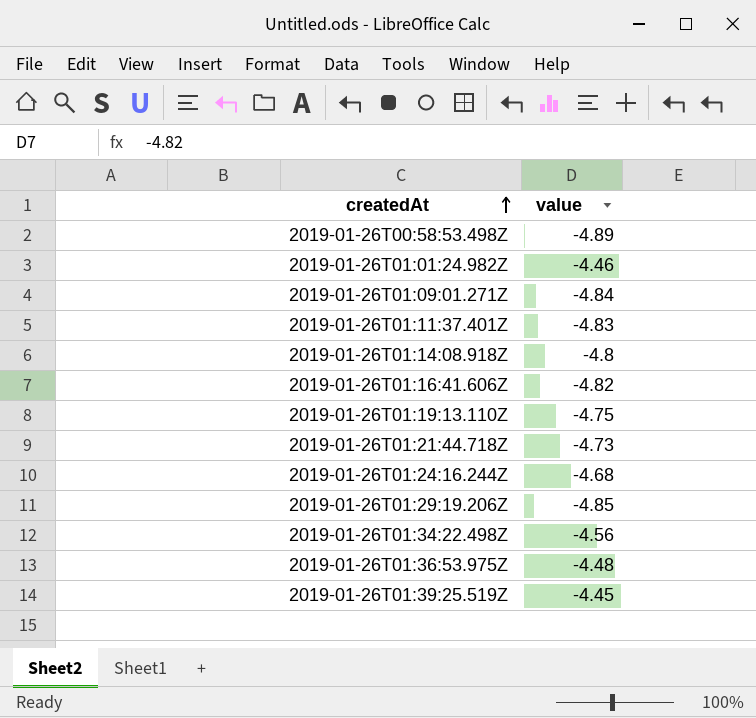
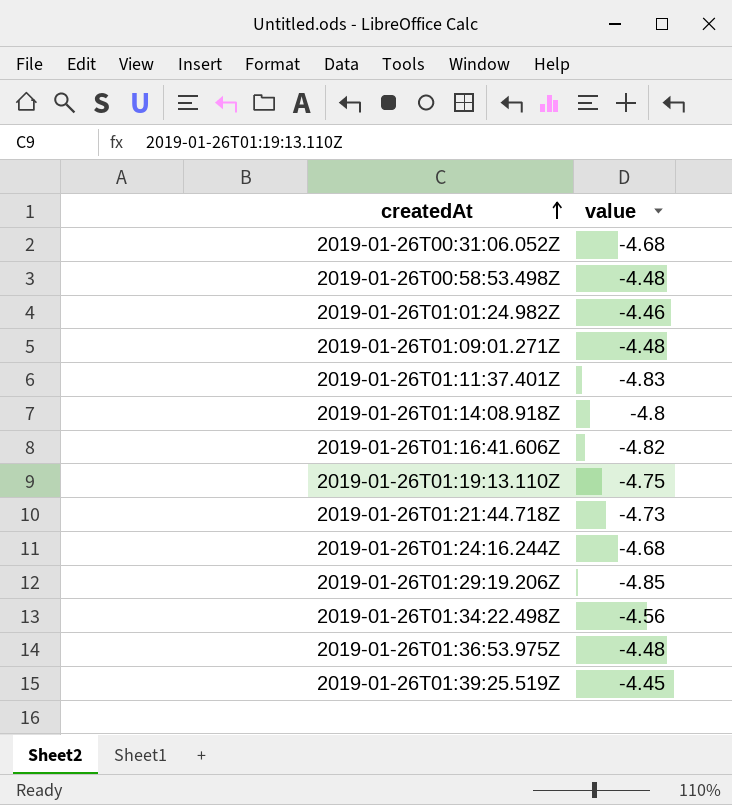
row 2019-01-26T00:31:06.052Z: none -> -4.68
2019-01-26T00:58:53.498Z | value: -4.89 -> -4.48
2019-01-26T01:09:01.271Z | value: -4.84 -> -4.48

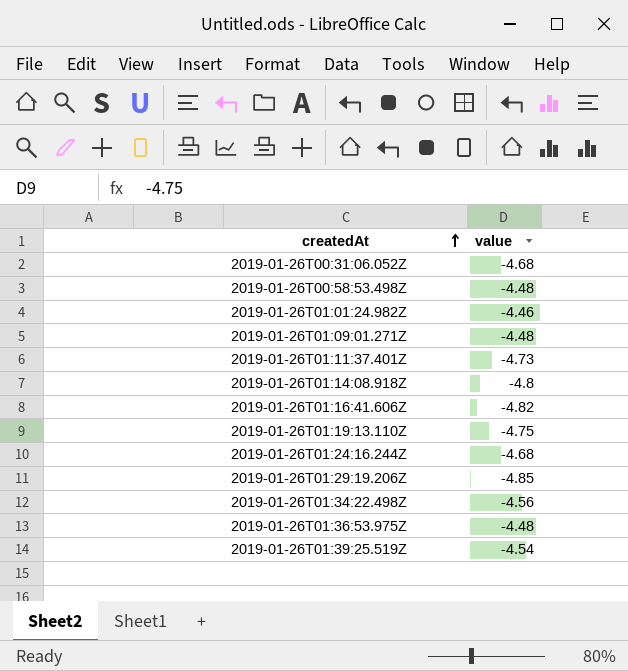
row 2019-01-26T01:21:44.718Z: -4.73 -> none
2019-01-26T01:11:37.401Z | value: -4.83 -> -4.73
2019-01-26T01:39:25.519Z | value: -4.45 -> -4.54

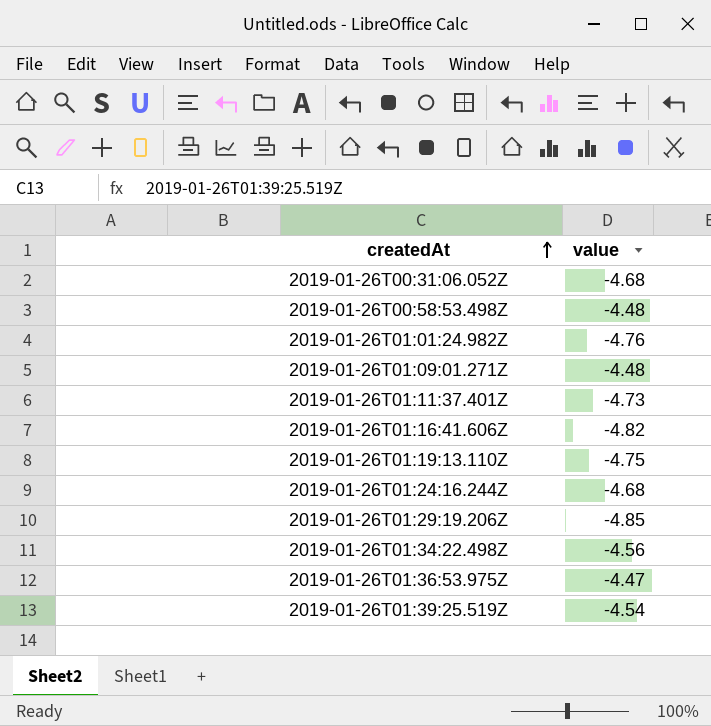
row 2019-01-26T01:14:08.918Z: -4.8 -> none
2019-01-26T01:01:24.982Z | value: -4.46 -> -4.76
2019-01-26T01:36:53.975Z | value: -4.48 -> -4.47

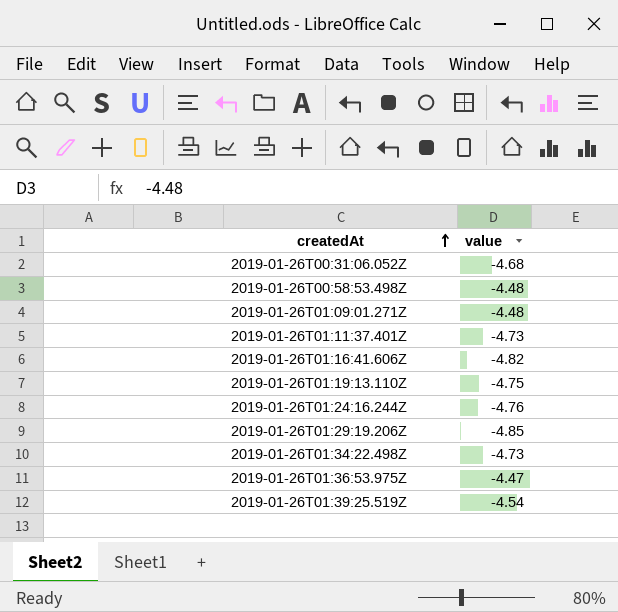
row 2019-01-26T01:01:24.982Z: -4.76 -> none
2019-01-26T01:24:16.244Z | value: -4.68 -> -4.76
2019-01-26T01:34:22.498Z | value: -4.56 -> -4.73

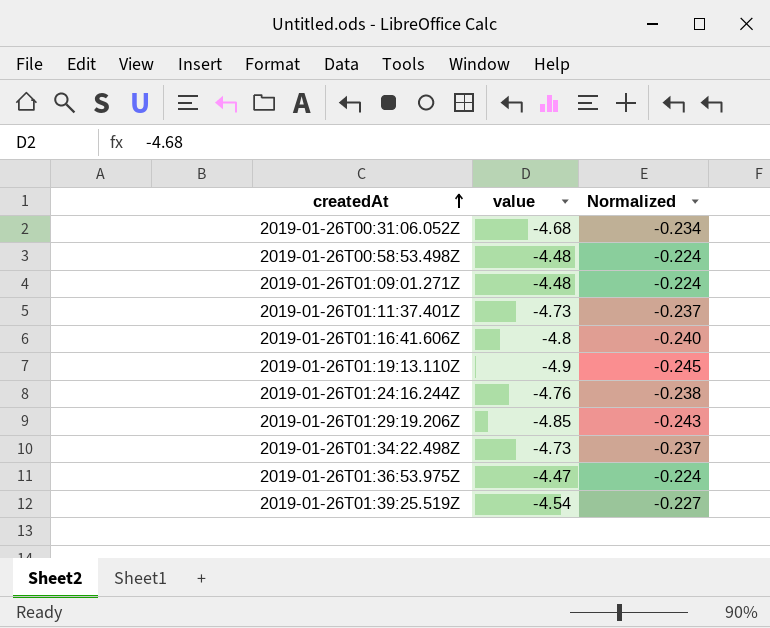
column Normalized | formula: none -> [value] * 0.05
2019-01-26T01:16:41.606Z | value: -4.82 -> -4.8
2019-01-26T01:19:13.110Z | value: -4.75 -> -4.9

